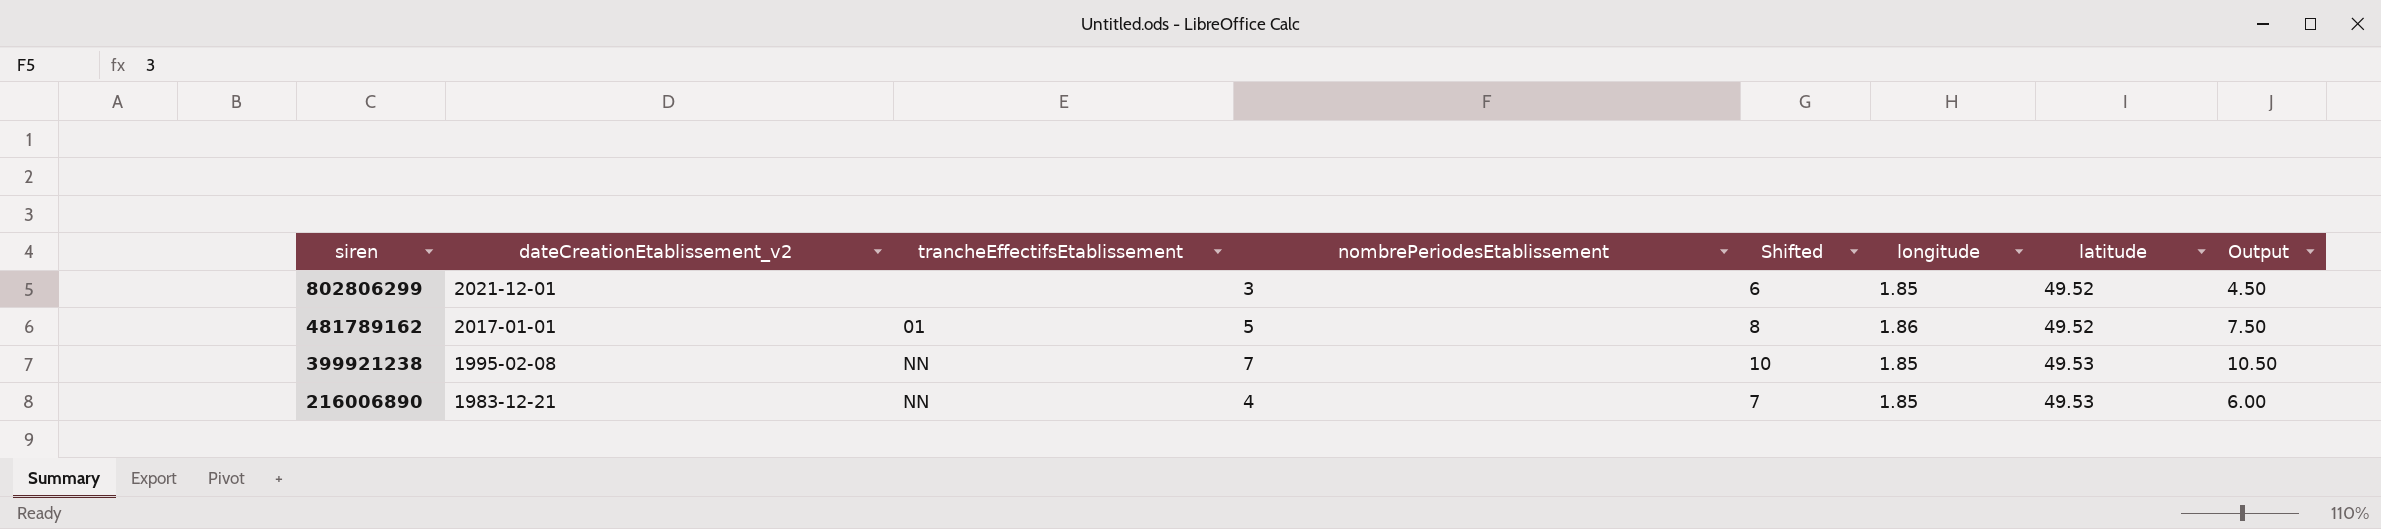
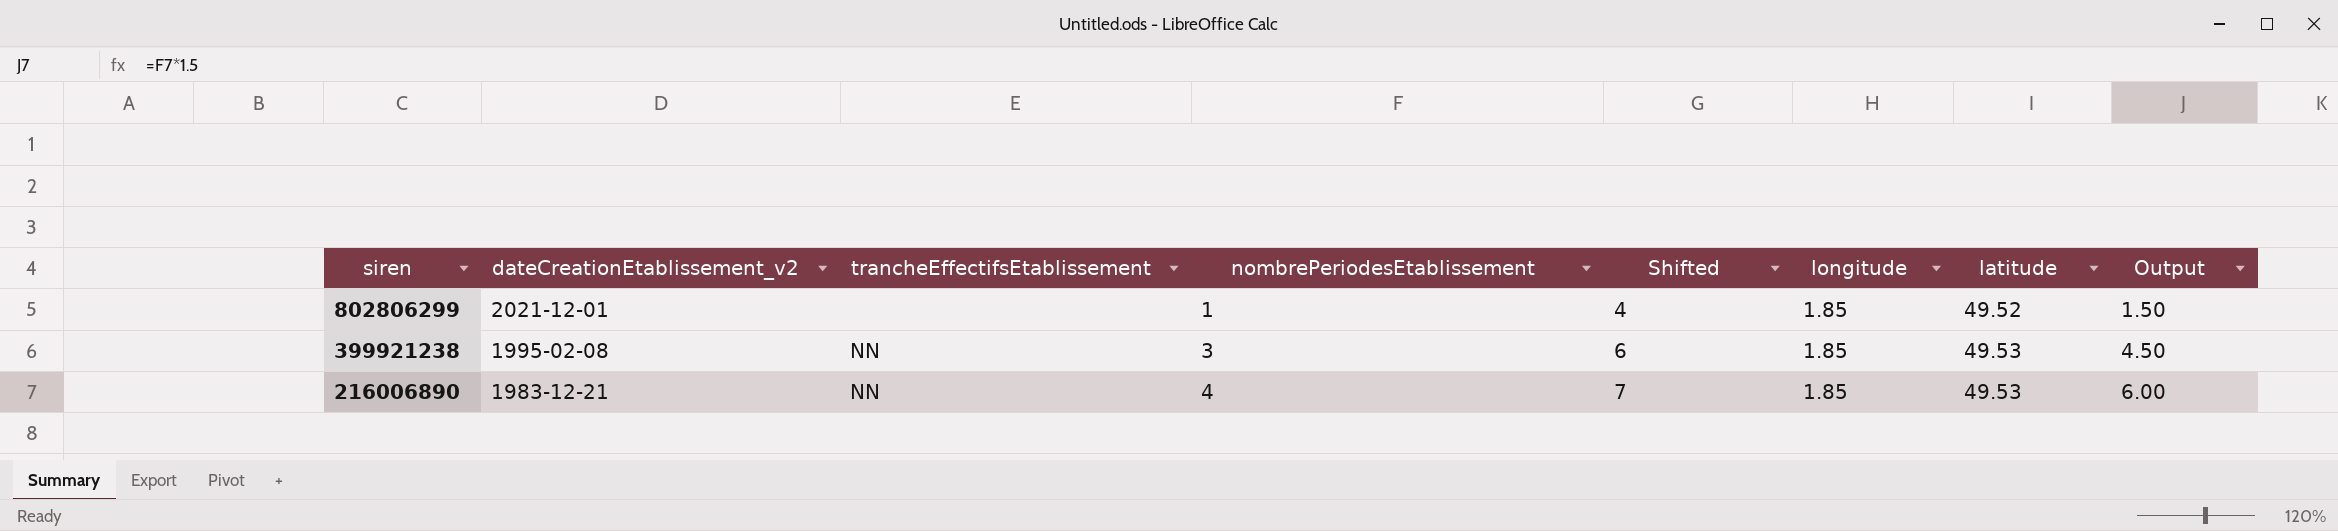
row 481789162: 2017-01-01 | 01 | 5 | 8 | 1.86 | 49.52 | 7.50 -> none
802806299 | nombrePeriodesEtablissement: 3 -> 1
802806299 | Shifted: 6 -> 4
802806299 | Output: 4.50 -> 1.50
399921238 | nombrePeriodesEtablissement: 7 -> 3
399921238 | Shifted: 10 -> 6
399921238 | Output: 10.50 -> 4.50

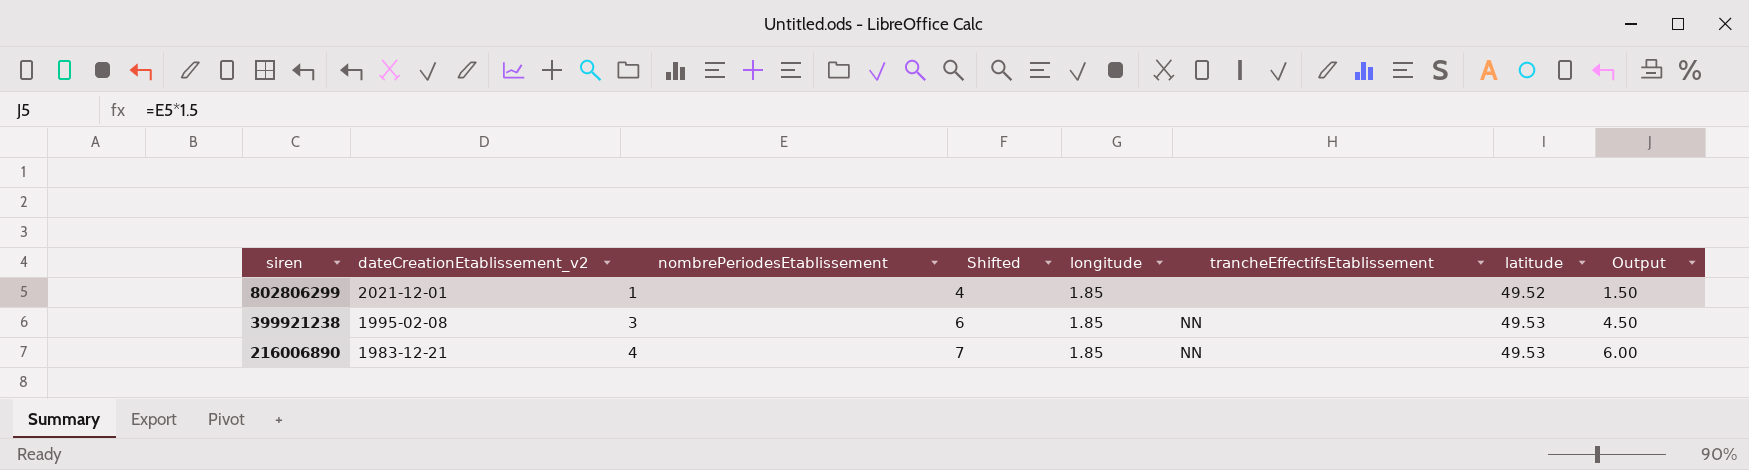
column trancheEffectifsEtablissement | position: 3 -> 6

